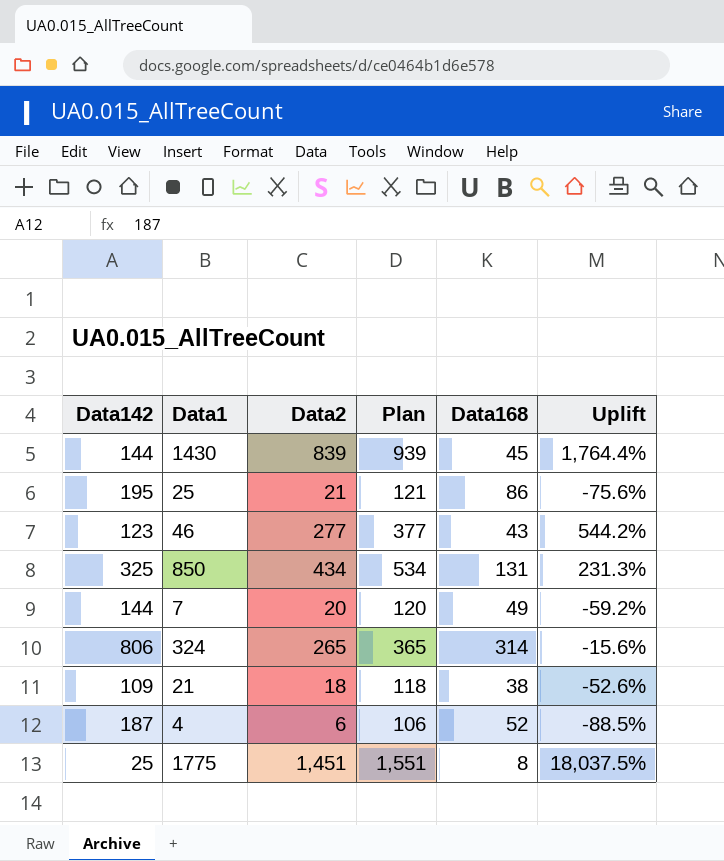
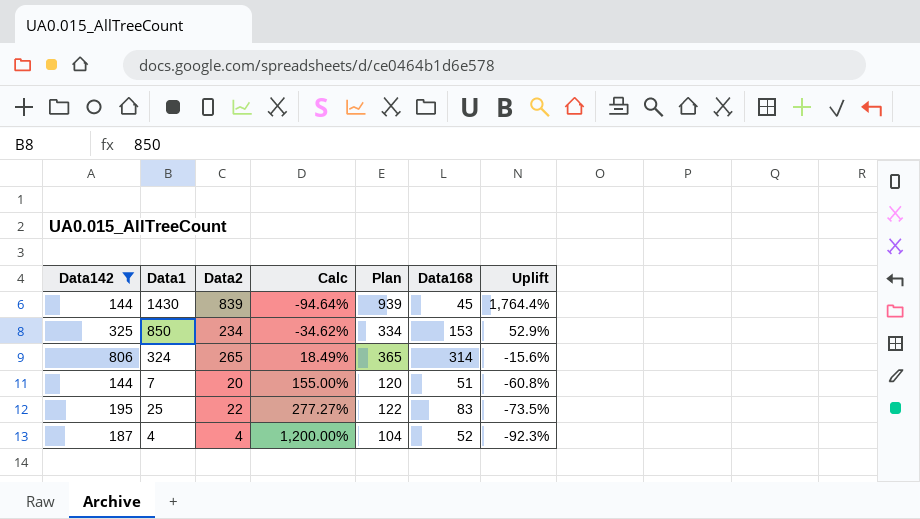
filter: none -> Data142 >= 144
row order: none -> Calc ascending
column Calc | formula: none -> ([Data168] - [Data2]) / [Data2]
850 | Data2: 434 -> 234
850 | Plan: 534 -> 334
850 | Data168: 131 -> 153
850 | Uplift: 231.3% -> 52.9%
7 | Data168: 49 -> 51
7 | Uplift: -59.2% -> -60.8%
25 | Data2: 21 -> 22
25 | Plan: 121 -> 122
25 | Data168: 86 -> 83
25 | Uplift: -75.6% -> -73.5%
4 | Data2: 6 -> 4
4 | Plan: 106 -> 104
4 | Uplift: -88.5% -> -92.3%

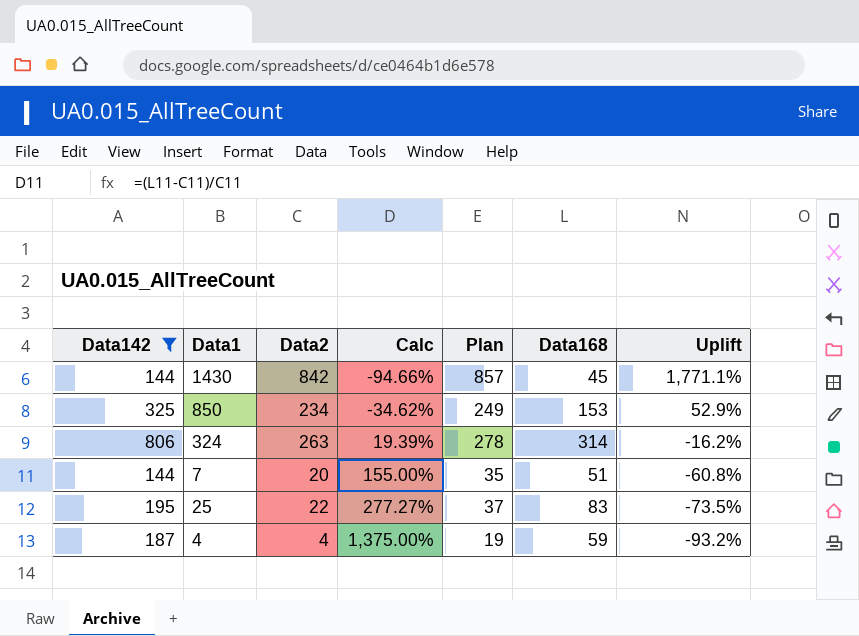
column Plan | formula: [Data2] + 100 -> [Data2] + 15
1430 | Data2: 839 -> 842
1430 | Calc: -94.64% -> -94.66%
1430 | Uplift: 1,764.4% -> 1,771.1%
324 | Data2: 265 -> 263
324 | Calc: 18.49% -> 19.39%
324 | Uplift: -15.6% -> -16.2%
4 | Calc: 1,200.00% -> 1,375.00%
4 | Data168: 52 -> 59
4 | Uplift: -92.3% -> -93.2%

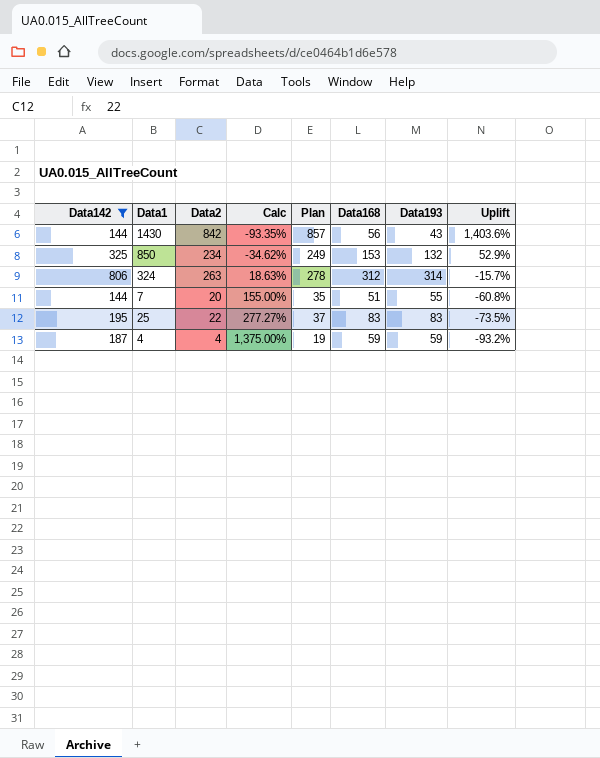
column Data193 | position: none -> 7
1430 | Calc: -94.66% -> -93.35%
1430 | Data168: 45 -> 56
1430 | Uplift: 1,771.1% -> 1,403.6%
324 | Calc: 19.39% -> 18.63%
324 | Data168: 314 -> 312
324 | Uplift: -16.2% -> -15.7%

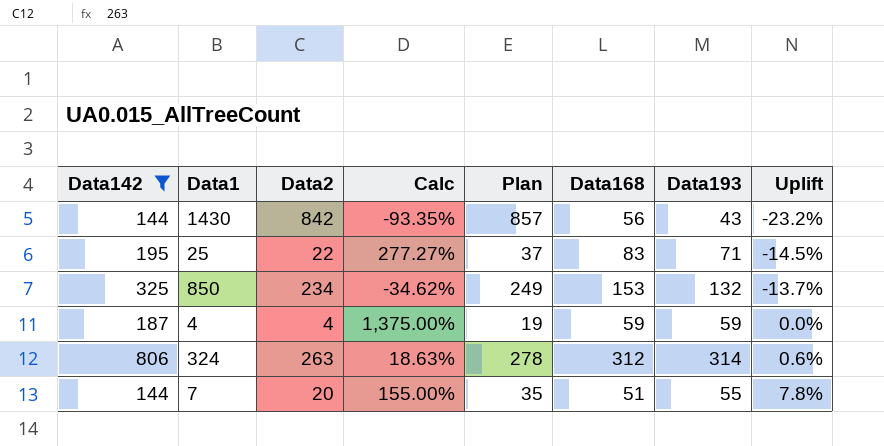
row order: Calc ascending -> Uplift ascending
column Uplift | formula: ([Data2] - [Data168]) / [Data168] -> ([Data193] - [Data168]) / [Data168]
25 | Data193: 83 -> 71

